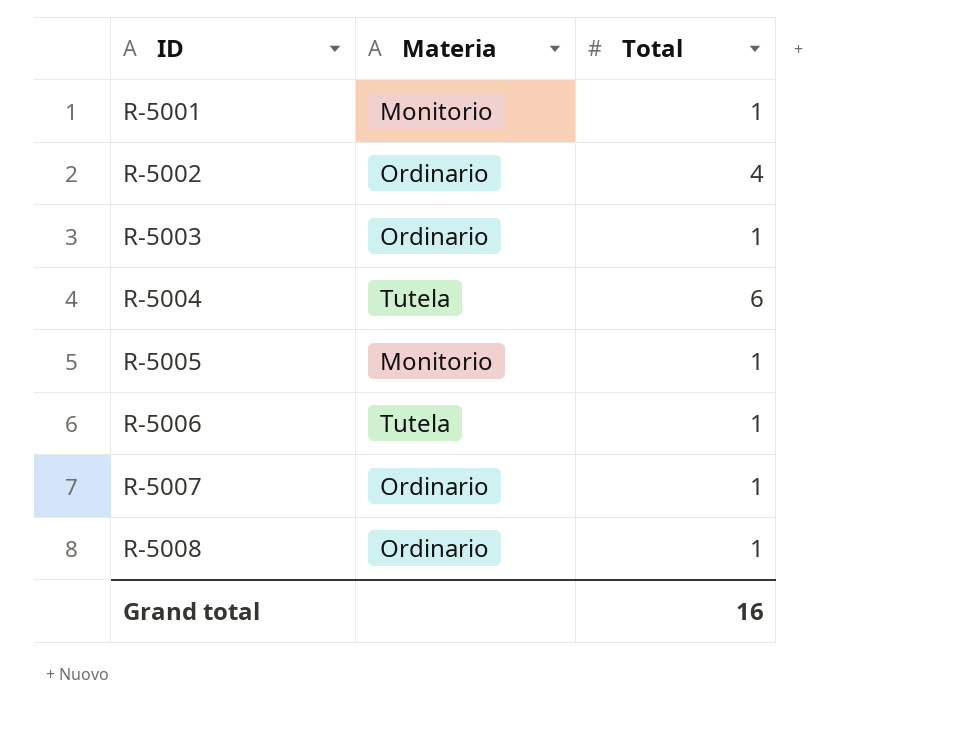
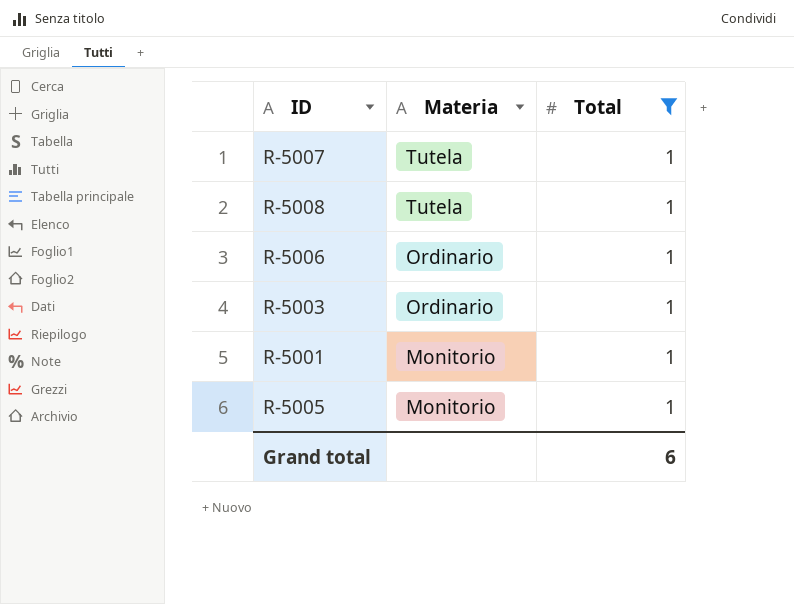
filter: none -> Total = 1
row order: ID ascending -> Materia descending
R-5007 | Materia: Ordinario -> Tutela
R-5008 | Materia: Ordinario -> Tutela
R-5006 | Materia: Tutela -> Ordinario
Grand total | Total: 16 -> 6

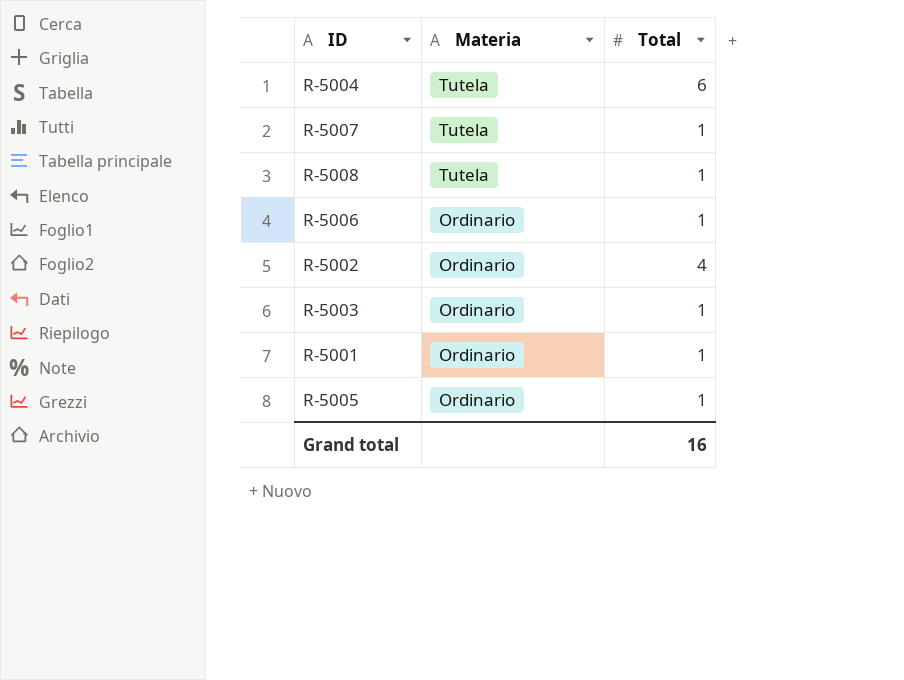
filter: Total = 1 -> none
R-5001 | Materia: Monitorio -> Ordinario
R-5005 | Materia: Monitorio -> Ordinario
Grand total | Total: 6 -> 16

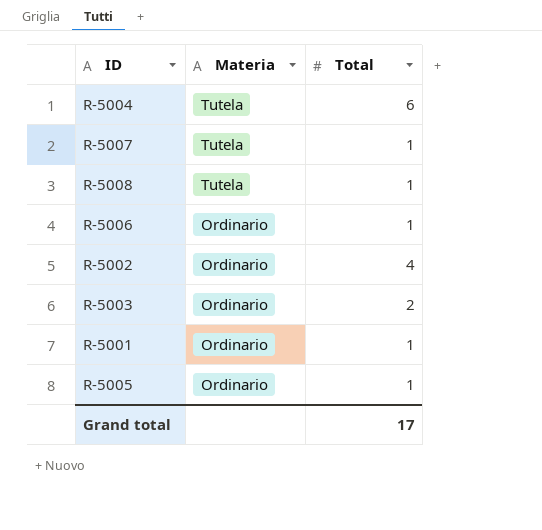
R-5003 | Total: 1 -> 2
Grand total | Total: 16 -> 17

